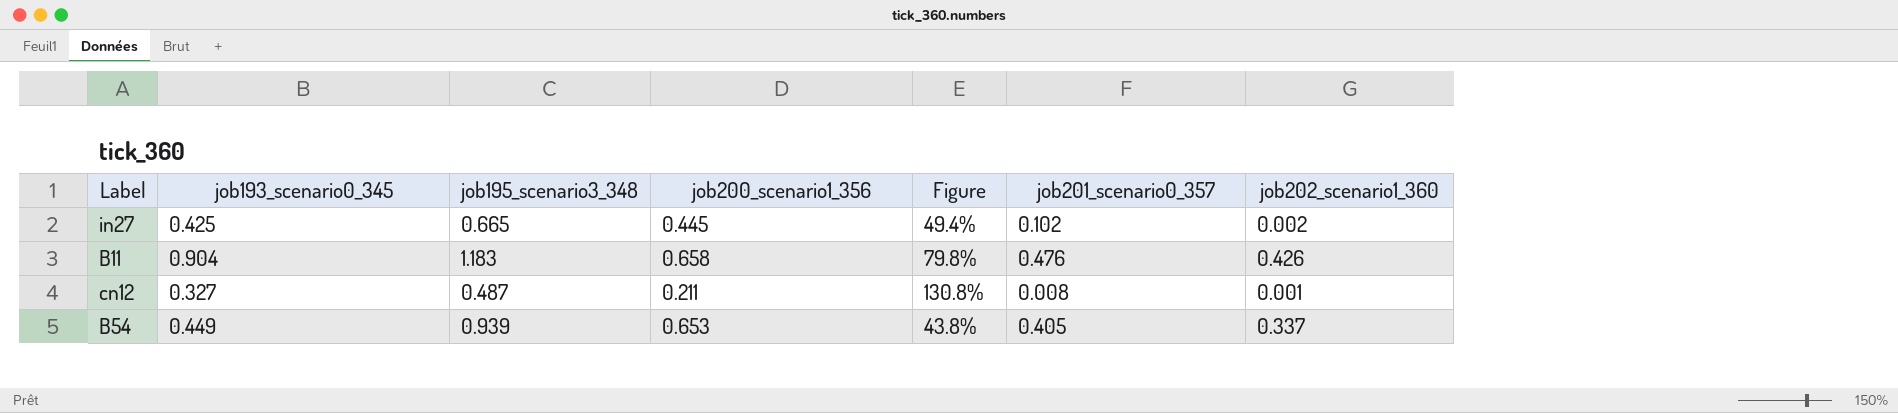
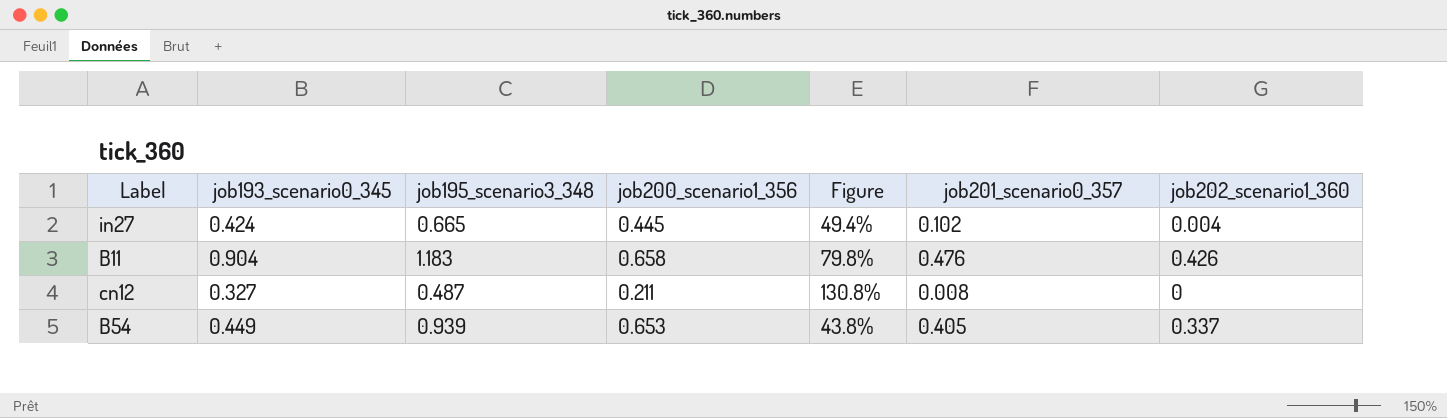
in27 | job193_scenario0_345: 0.425 -> 0.424
in27 | job202_scenario1_360: 0.002 -> 0.004
cn12 | job202_scenario1_360: 0.001 -> 0

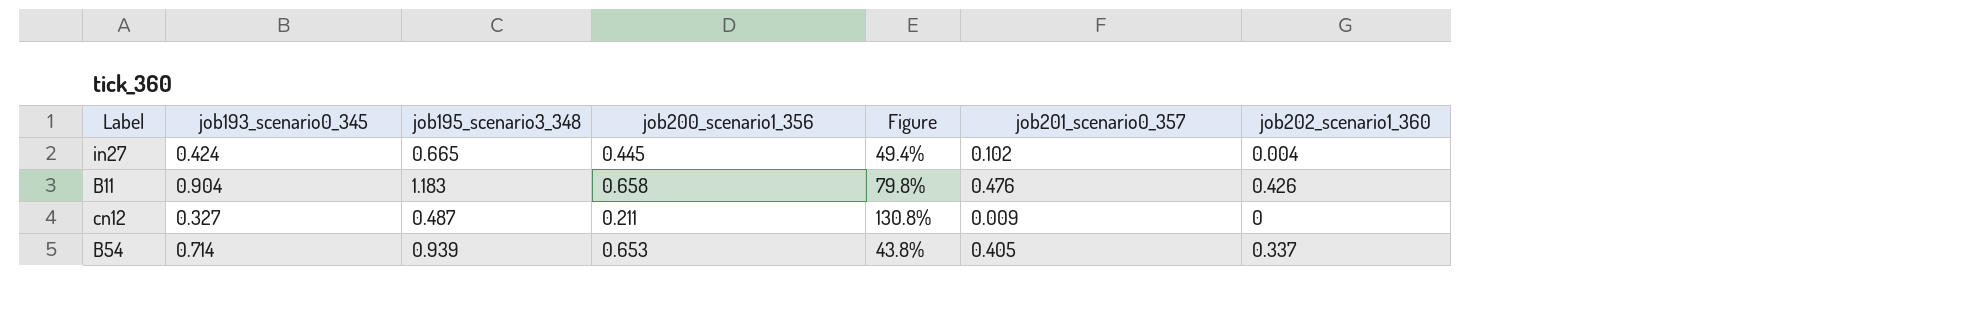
cn12 | job201_scenario0_357: 0.008 -> 0.009
B54 | job193_scenario0_345: 0.449 -> 0.714

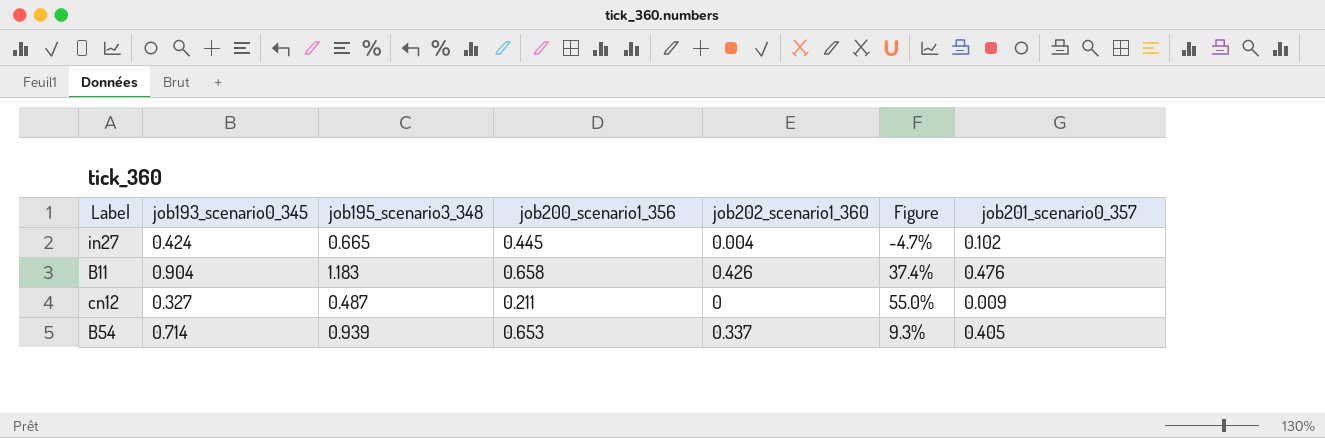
column job202_scenario1_360 | position: 7 -> 5
column Figure | formula: ([job195_scenario3_348] - [job200_scenario1_356]) / [job200_scenario1_356] -> ([job193_scenario0_345] - [job200_scenario1_356]) / [job200_scenario1_356]

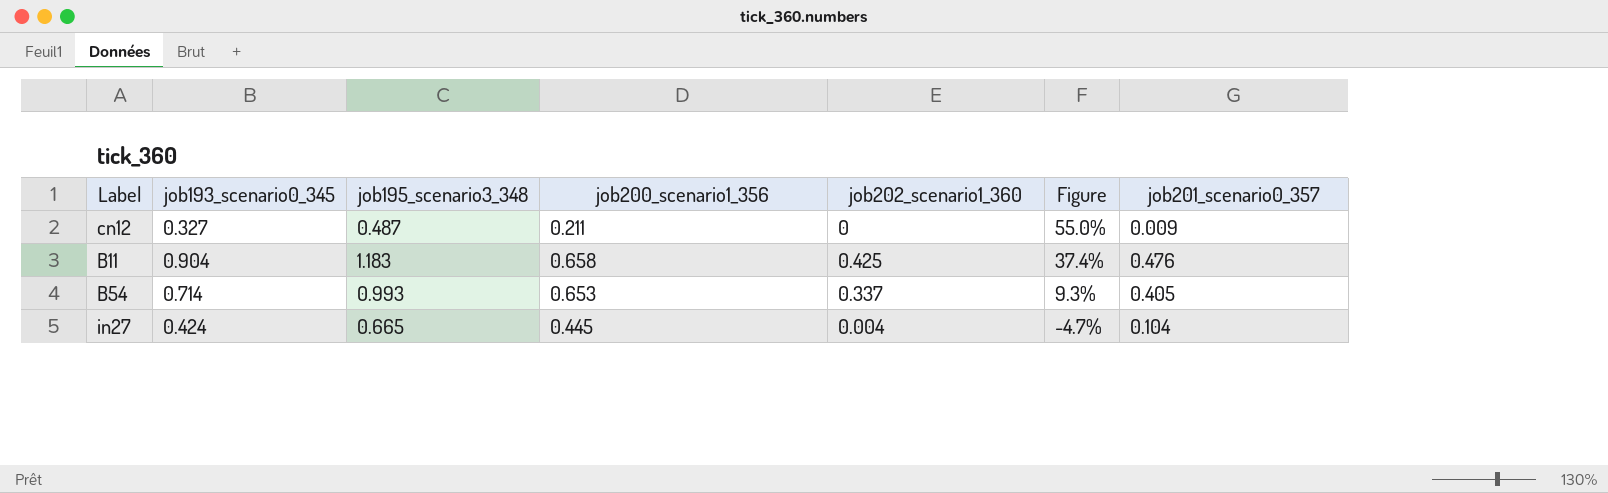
row order: none -> Figure descending
B11 | job202_scenario1_360: 0.426 -> 0.425
B54 | job195_scenario3_348: 0.939 -> 0.993
in27 | job201_scenario0_357: 0.102 -> 0.104

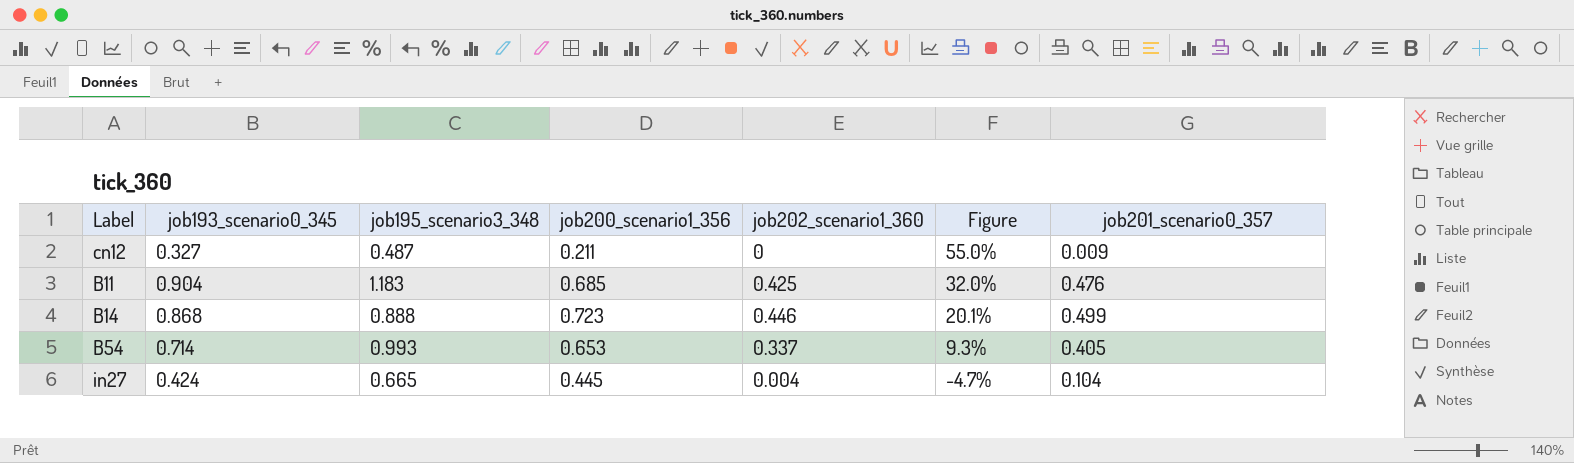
B11 | job200_scenario1_356: 0.658 -> 0.685
B11 | Figure: 37.4% -> 32.0%
row B14: none -> 0.868 | 0.888 | 0.723 | 0.446 | 20.1% | 0.499

